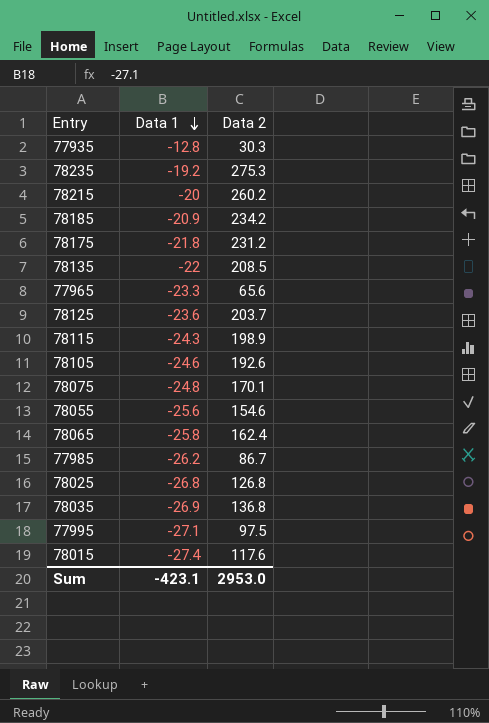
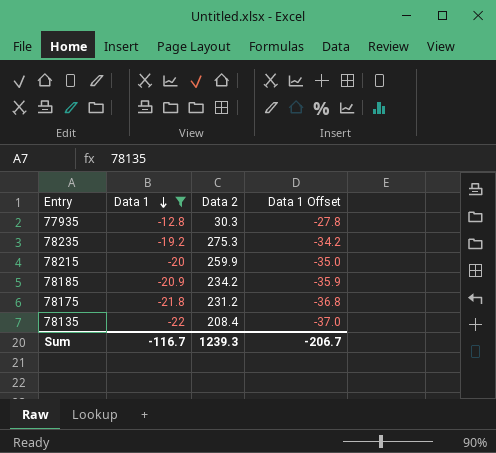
filter: none -> Data 1 >= -22
column Data 1 Offset | formula: none -> [Data 1] - 15
78215 | Data 2: 260.2 -> 259.9
78135 | Data 2: 208.5 -> 208.4
Sum | Data 1: -423.1 -> -116.7
Sum | Data 2: 2953.0 -> 1239.3

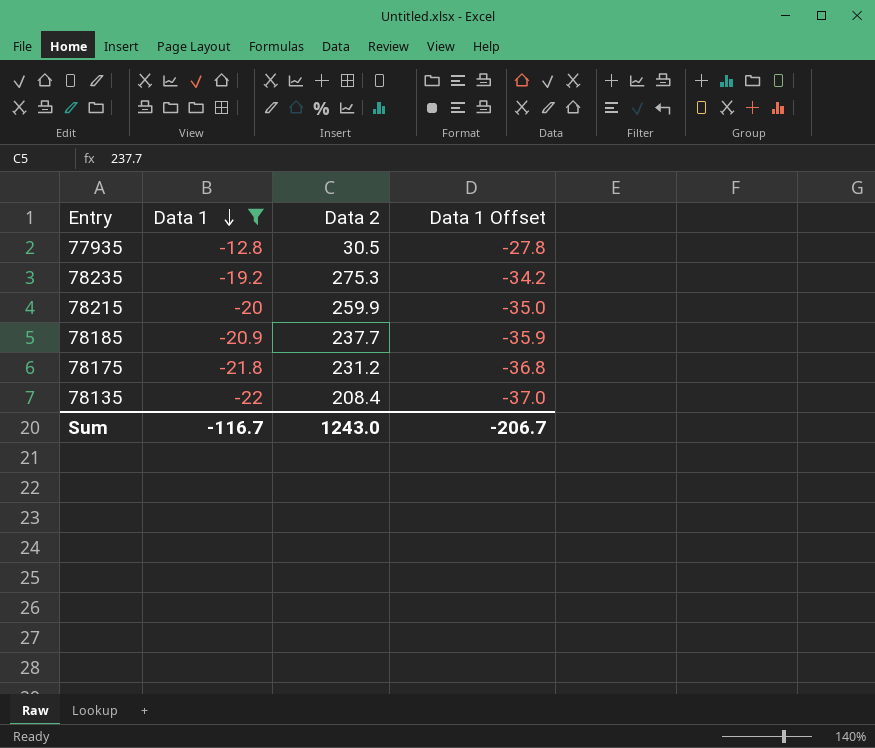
77935 | Data 2: 30.3 -> 30.5
78185 | Data 2: 234.2 -> 237.7
Sum | Data 2: 1239.3 -> 1243.0

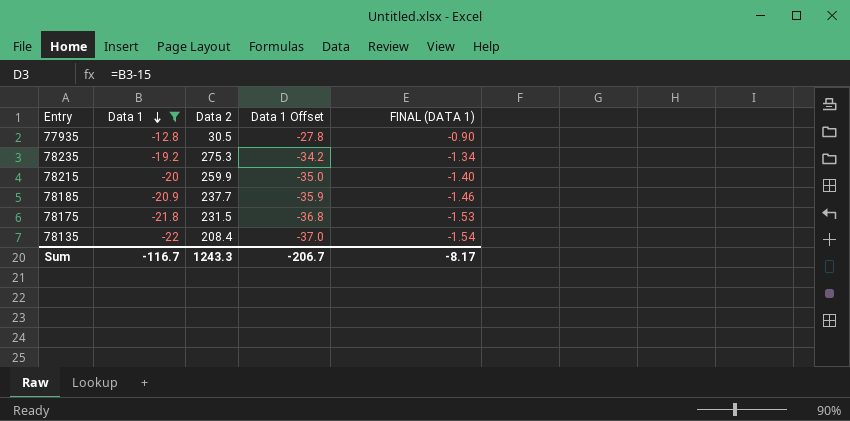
column FINAL (DATA 1) | formula: none -> [Data 1] * 0.07
78175 | Data 2: 231.2 -> 231.5
Sum | Data 2: 1243.0 -> 1243.3

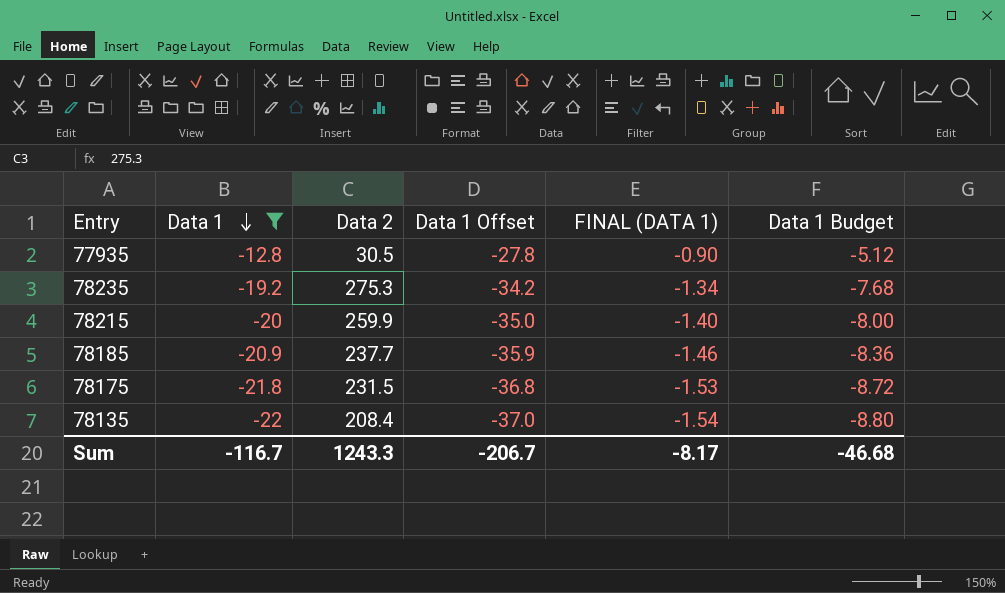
column Data 1 Budget | formula: none -> [Data 1] * 0.4

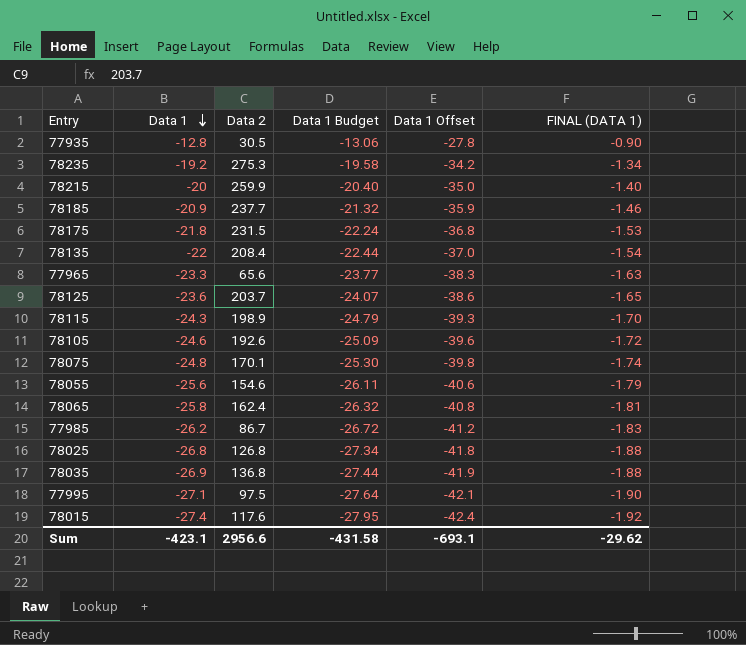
filter: Data 1 >= -22 -> none
column Data 1 Budget | formula: [Data 1] * 0.4 -> [Data 1] * 1.02
column Data 1 Budget | position: 6 -> 4
Sum | Data 1: -116.7 -> -423.1
Sum | Data 2: 1243.3 -> 2956.6
Sum | Data 1 Budget: -46.68 -> -431.58
Sum | Data 1 Offset: -206.7 -> -693.1
Sum | FINAL (DATA 1): -8.17 -> -29.62

